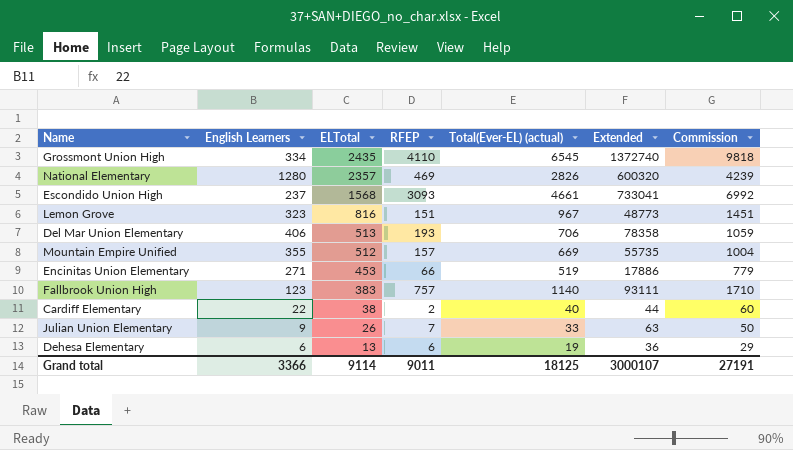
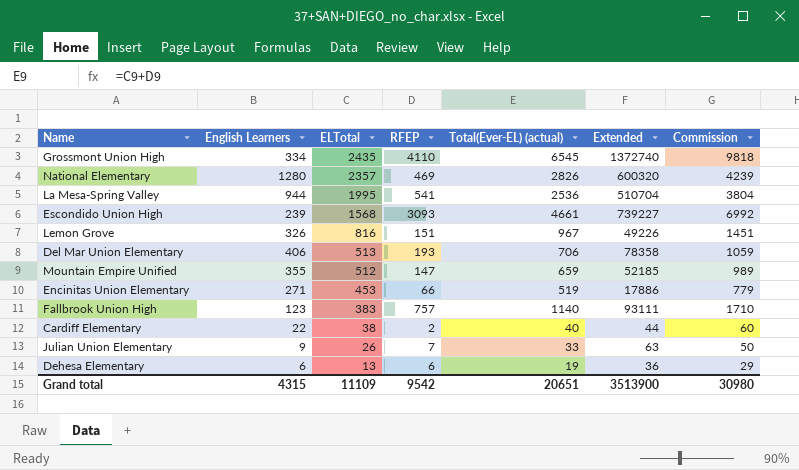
row La Mesa-Spring Valley: none -> 944 | 1995 | 541 | 2536 | 510704 | 3804
Escondido Union High | English Learners: 237 -> 239
Escondido Union High | Extended: 733041 -> 739227
Lemon Grove | English Learners: 323 -> 326
Lemon Grove | Extended: 48773 -> 49226
Mountain Empire Unified | RFEP: 157 -> 147
Mountain Empire Unified | Total(Ever-EL) (actual): 669 -> 659
Mountain Empire Unified | Extended: 55735 -> 52185
Mountain Empire Unified | Commission: 1004 -> 989
Grand total | English Learners: 3366 -> 4315
Grand total | ELTotal: 9114 -> 11109
Grand total | RFEP: 9011 -> 9542
Grand total | Total(Ever-EL) (actual): 18125 -> 20651
Grand total | Extended: 3000107 -> 3513900
Grand total | Commission: 27191 -> 30980

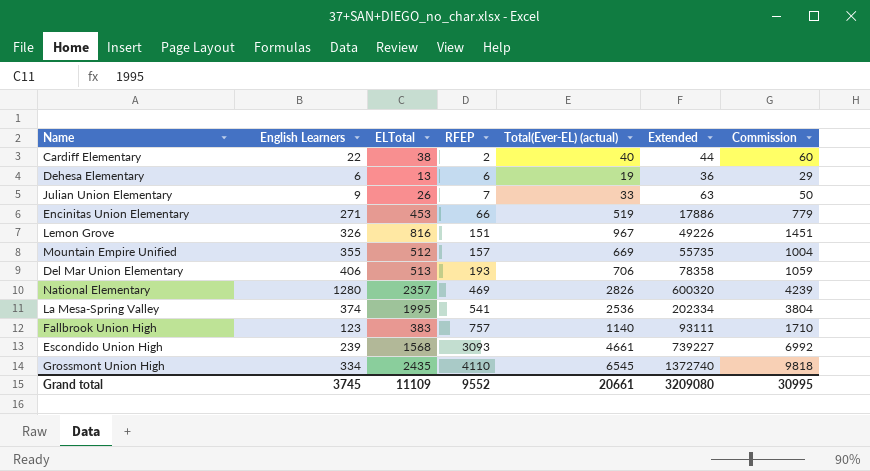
row order: ELTotal descending -> RFEP ascending
Mountain Empire Unified | RFEP: 147 -> 157
Mountain Empire Unified | Total(Ever-EL) (actual): 659 -> 669
Mountain Empire Unified | Extended: 52185 -> 55735
Mountain Empire Unified | Commission: 989 -> 1004
La Mesa-Spring Valley | English Learners: 944 -> 374
La Mesa-Spring Valley | Extended: 510704 -> 202334
Grand total | English Learners: 4315 -> 3745
Grand total | RFEP: 9542 -> 9552
Grand total | Total(Ever-EL) (actual): 20651 -> 20661
Grand total | Extended: 3513900 -> 3209080
Grand total | Commission: 30980 -> 30995

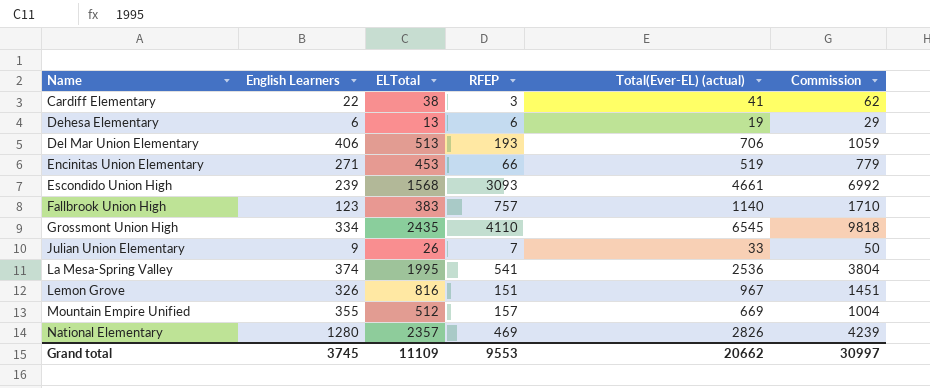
row order: RFEP ascending -> Name ascending
column Extended | formula: [English Learners] * [RFEP] -> none
Cardiff Elementary | RFEP: 2 -> 3
Cardiff Elementary | Total(Ever-EL) (actual): 40 -> 41
Cardiff Elementary | Commission: 60 -> 62
Grand total | RFEP: 9552 -> 9553
Grand total | Total(Ever-EL) (actual): 20661 -> 20662
Grand total | Commission: 30995 -> 30997

